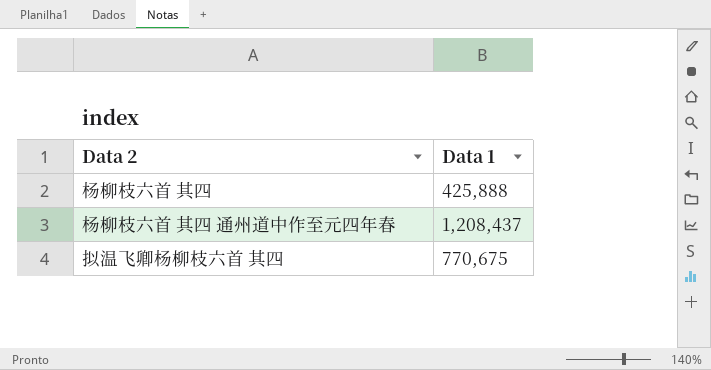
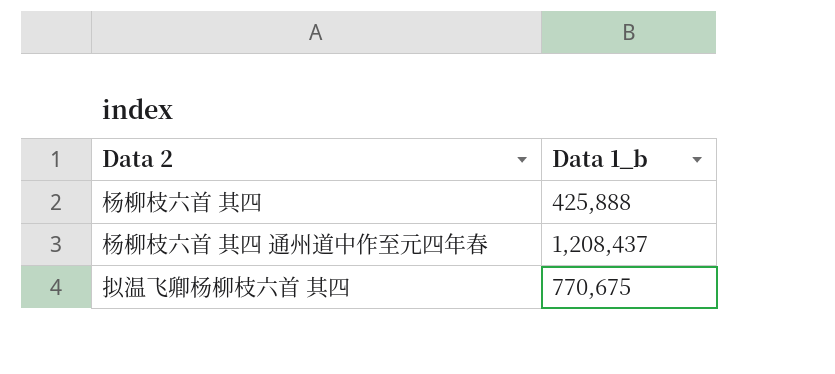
column name: Data 1 -> Data 1_b

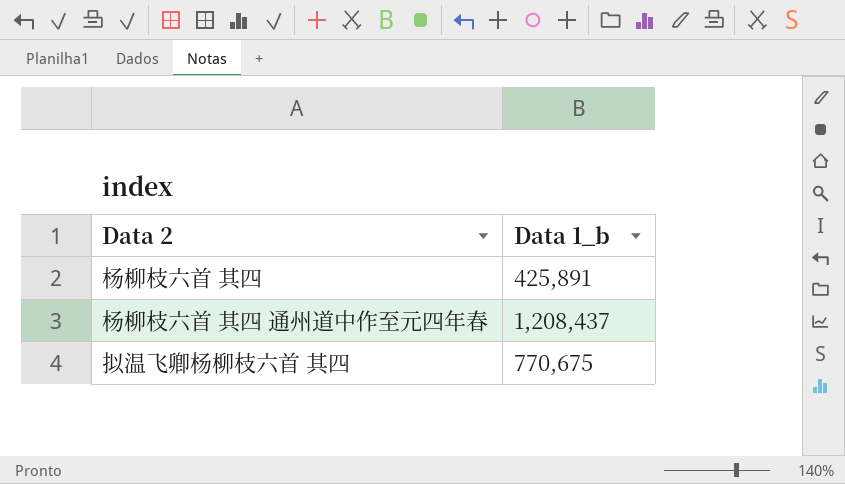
杨柳枝六首 其四 | Data 1_b: 425,888 -> 425,891

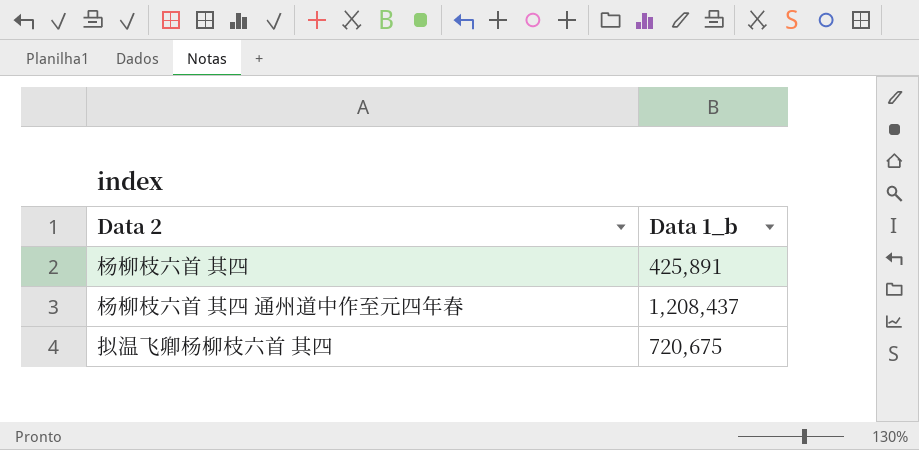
拟温飞卿杨柳枝六首 其四 | Data 1_b: 770,675 -> 720,675

